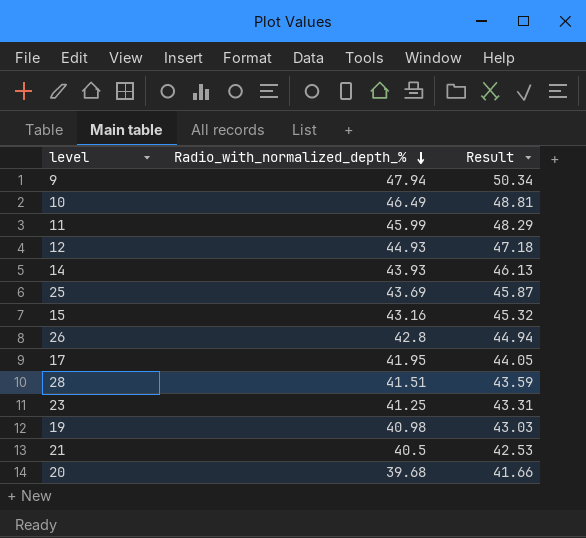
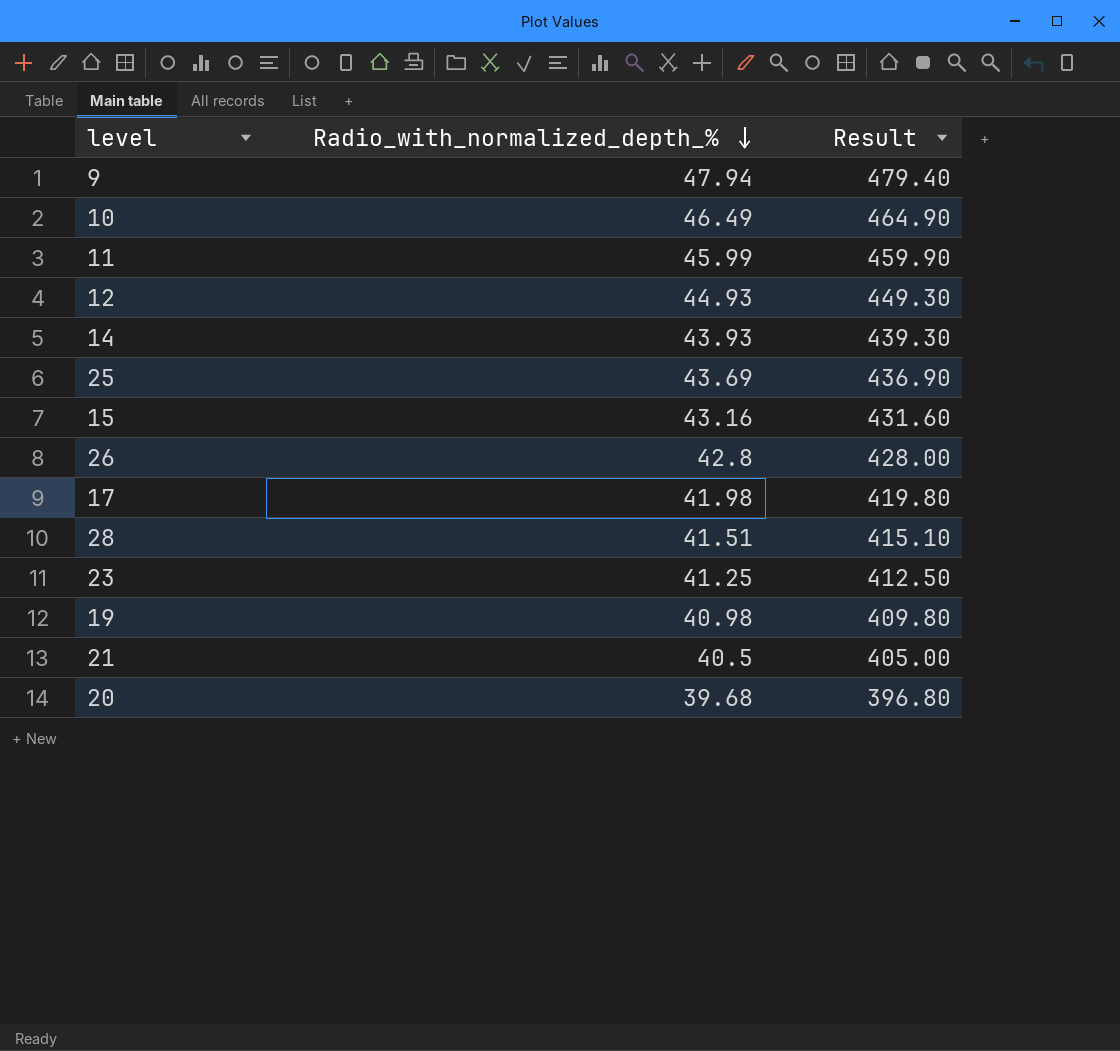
column Result | formula: [Radio_with_normalized_depth_%] * 1.05 -> [Radio_with_normalized_depth_%] * 10
17 | Radio_with_normalized_depth_%: 41.95 -> 41.98

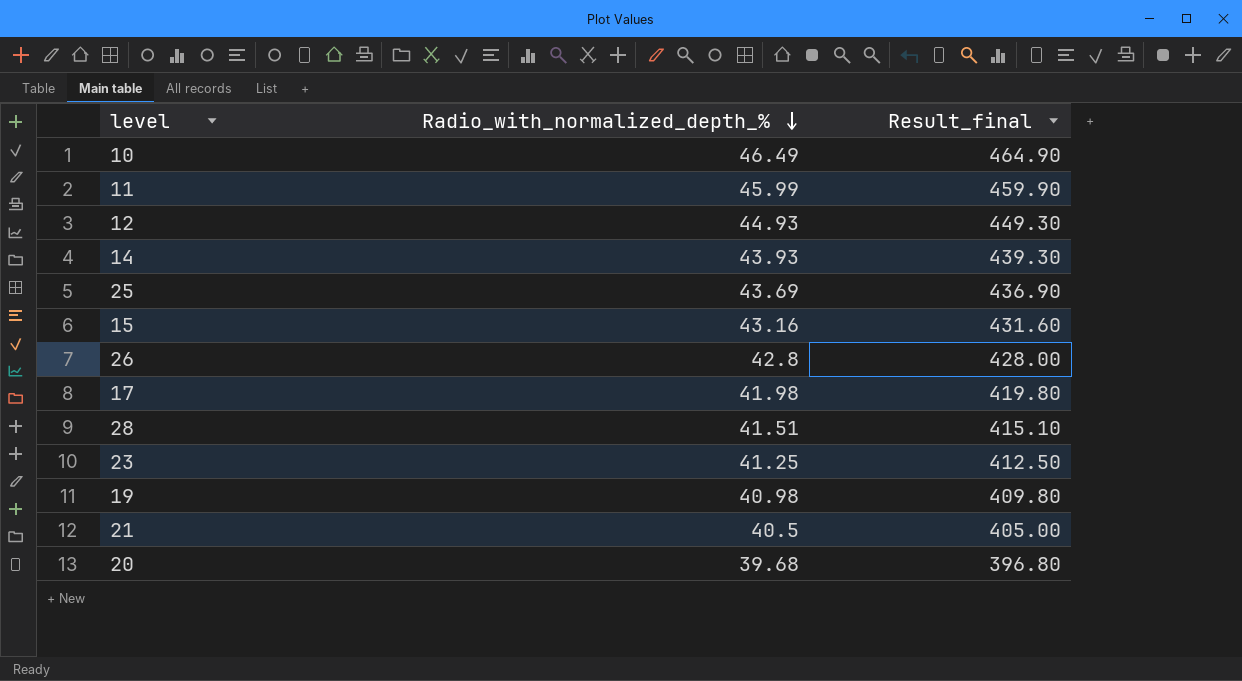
column name: Result -> Result_final
row 9: 47.94 | 479.40 -> none

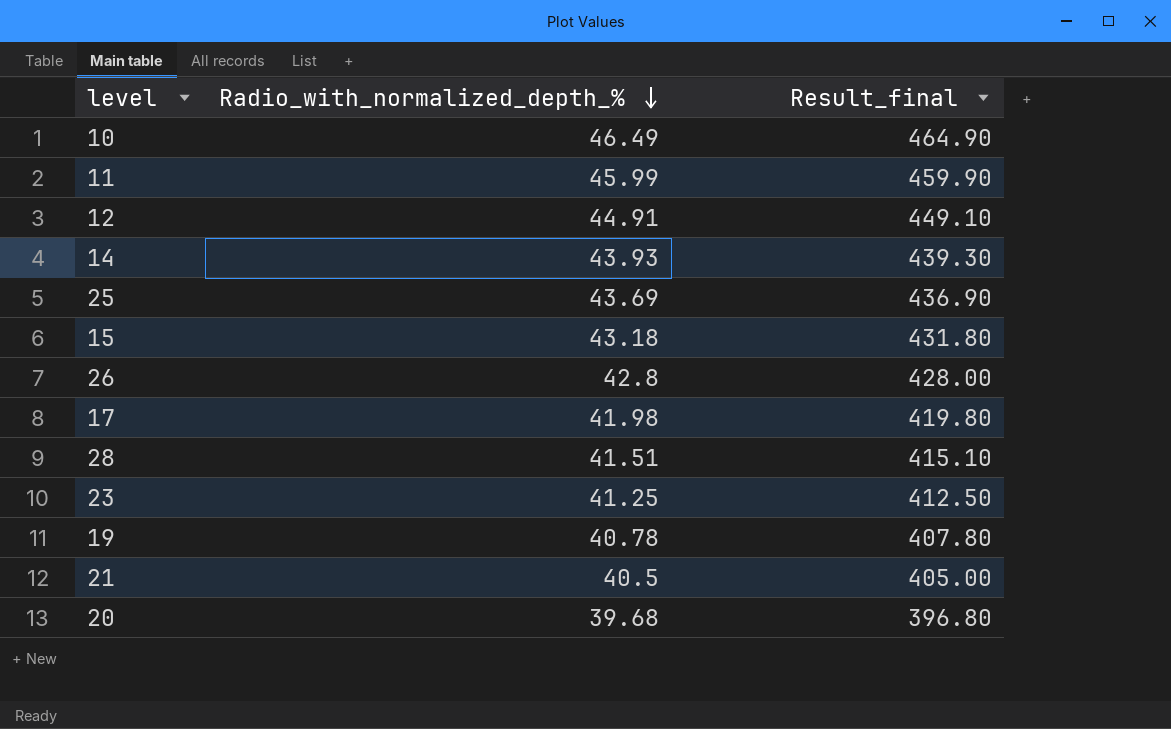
12 | Radio_with_normalized_depth_%: 44.93 -> 44.91
12 | Result_final: 449.30 -> 449.10
15 | Radio_with_normalized_depth_%: 43.16 -> 43.18
15 | Result_final: 431.60 -> 431.80
19 | Radio_with_normalized_depth_%: 40.98 -> 40.78
19 | Result_final: 409.80 -> 407.80

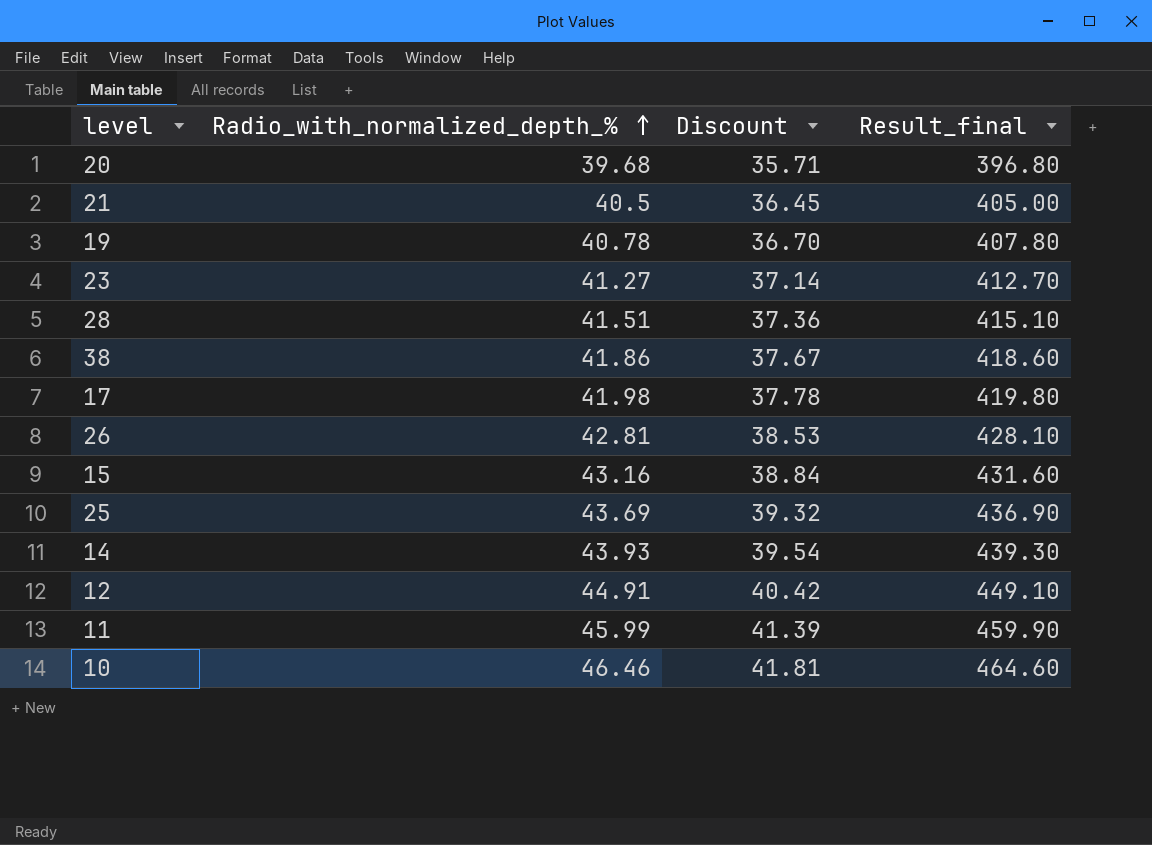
row order: Radio_with_normalized_depth_% descending -> Radio_with_normalized_depth_% ascending
column Discount | formula: none -> [Radio_with_normalized_depth_%] * 0.9
23 | Radio_with_normalized_depth_%: 41.25 -> 41.27
23 | Result_final: 412.50 -> 412.70
row 38: none -> 41.86 | 37.67 | 418.60
26 | Radio_with_normalized_depth_%: 42.8 -> 42.81
26 | Result_final: 428.00 -> 428.10
15 | Radio_with_normalized_depth_%: 43.18 -> 43.16
15 | Result_final: 431.80 -> 431.60
10 | Radio_with_normalized_depth_%: 46.49 -> 46.46
10 | Result_final: 464.90 -> 464.60

